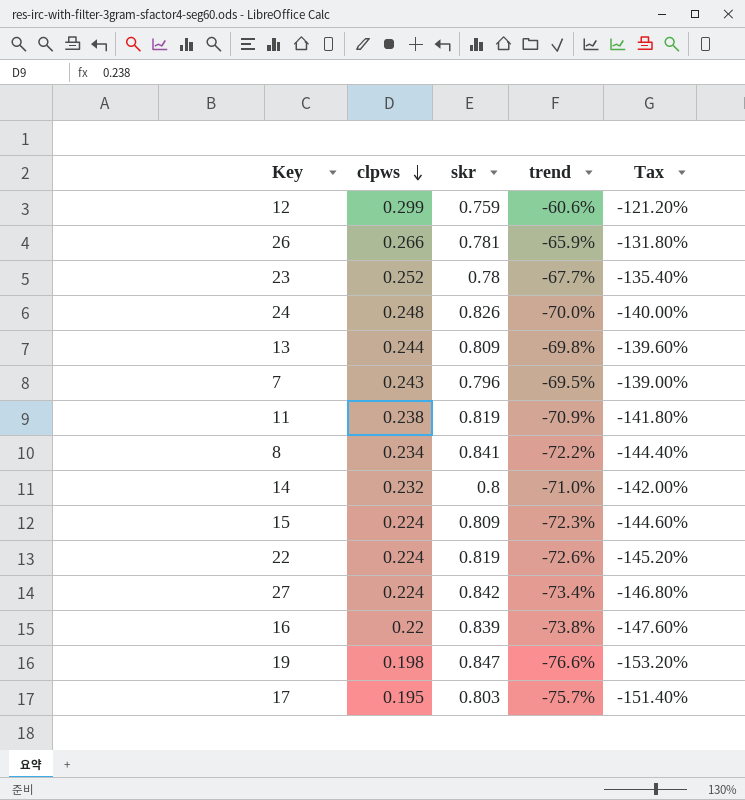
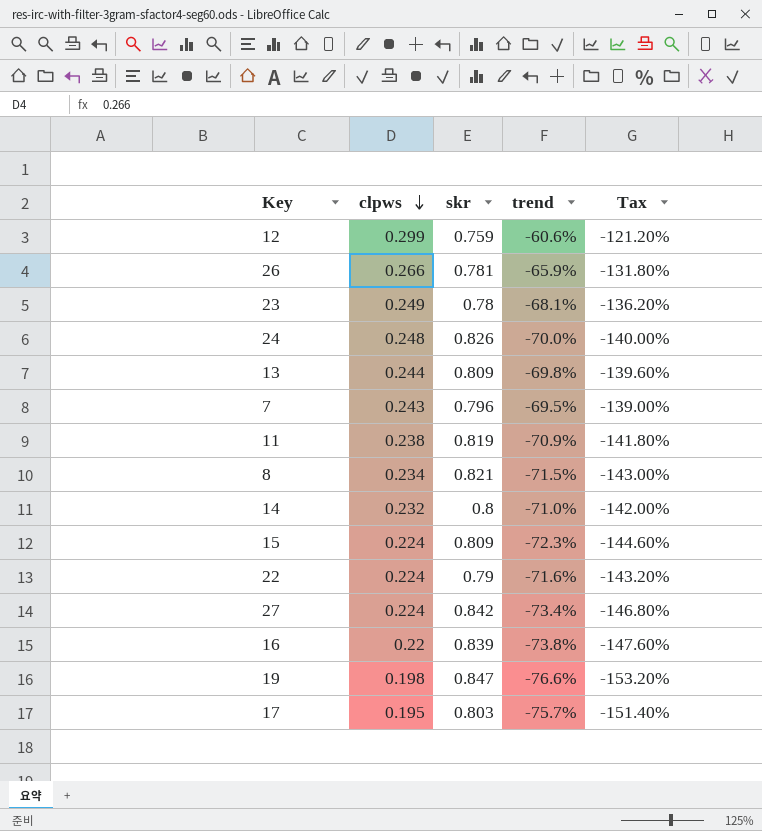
23 | clpws: 0.252 -> 0.249
23 | trend: -67.7% -> -68.1%
23 | Tax: -135.40% -> -136.20%
8 | skr: 0.841 -> 0.821
8 | trend: -72.2% -> -71.5%
8 | Tax: -144.40% -> -143.00%
22 | skr: 0.819 -> 0.79
22 | trend: -72.6% -> -71.6%
22 | Tax: -145.20% -> -143.20%

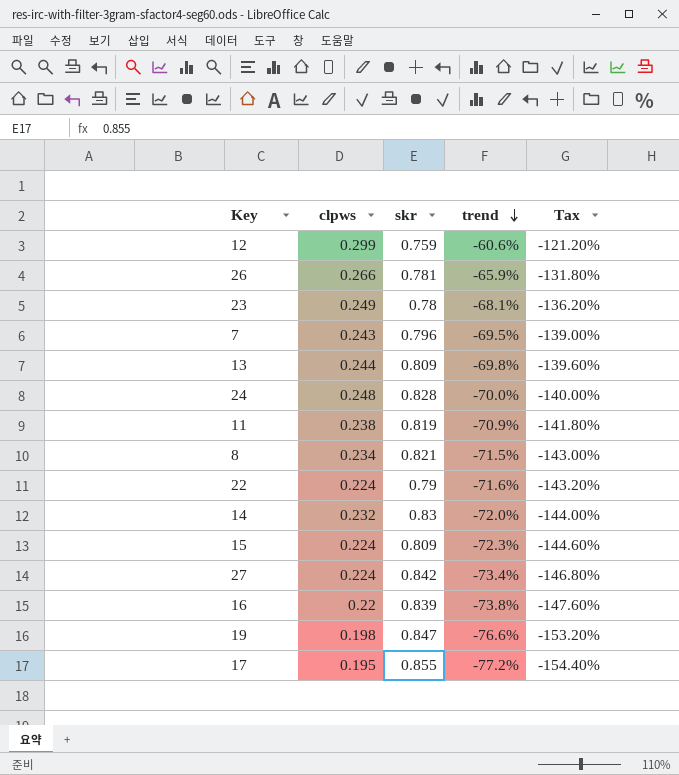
row order: clpws descending -> trend descending
24 | skr: 0.826 -> 0.828
14 | skr: 0.8 -> 0.83
14 | trend: -71.0% -> -72.0%
14 | Tax: -142.00% -> -144.00%
17 | skr: 0.803 -> 0.855
17 | trend: -75.7% -> -77.2%
17 | Tax: -151.40% -> -154.40%

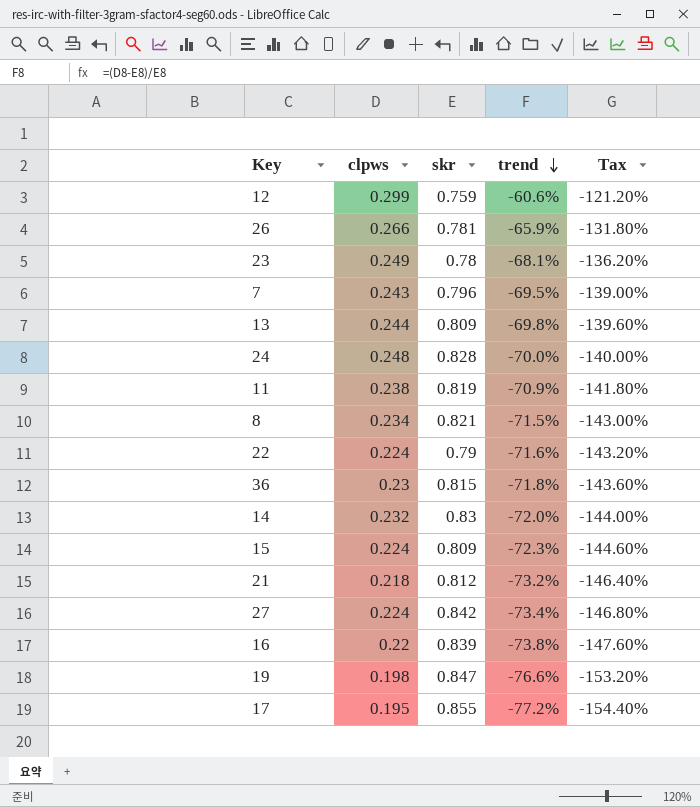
row 36: none -> 0.23 | 0.815 | -71.8% | -143.60%
row 21: none -> 0.218 | 0.812 | -73.2% | -146.40%

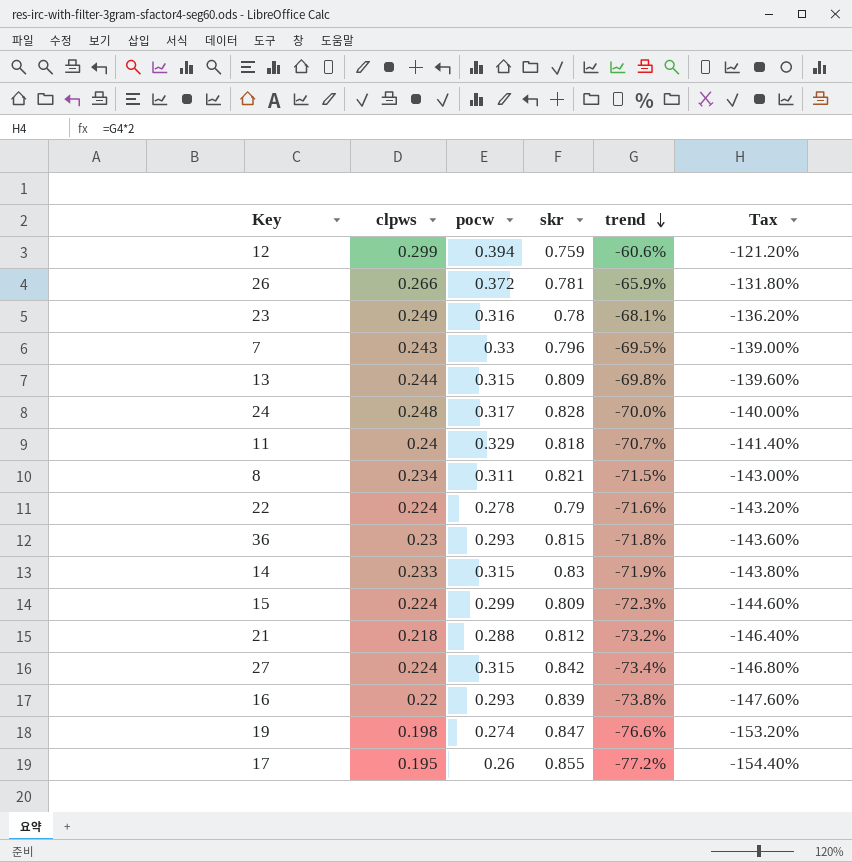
column pocw | position: none -> 3
11 | clpws: 0.238 -> 0.24
11 | skr: 0.819 -> 0.818
11 | trend: -70.9% -> -70.7%
11 | Tax: -141.80% -> -141.40%
14 | clpws: 0.232 -> 0.233
14 | trend: -72.0% -> -71.9%
14 | Tax: -144.00% -> -143.80%

